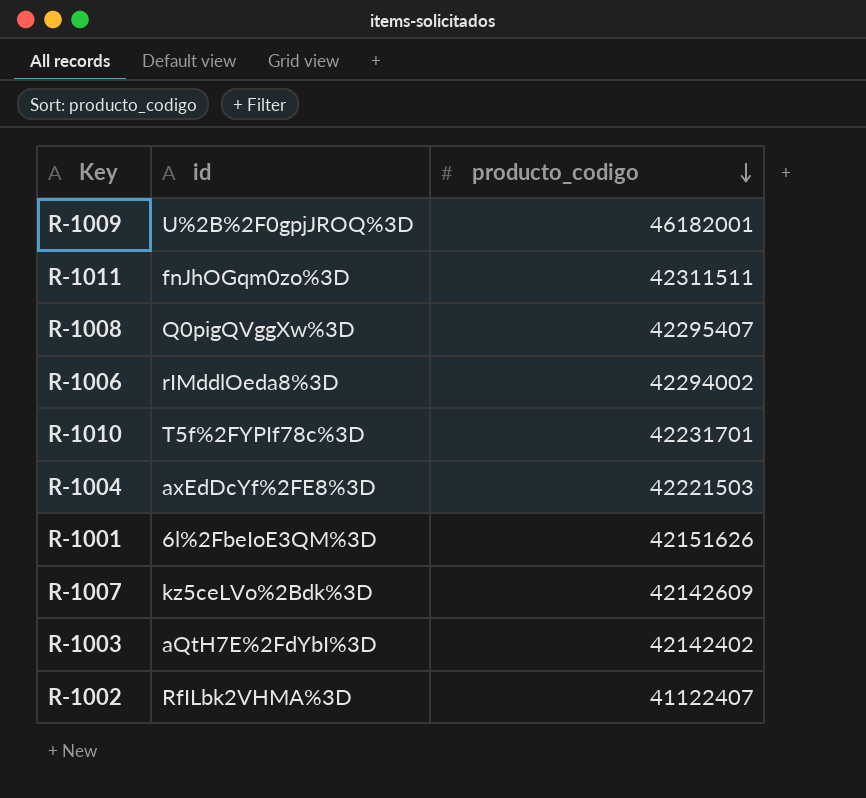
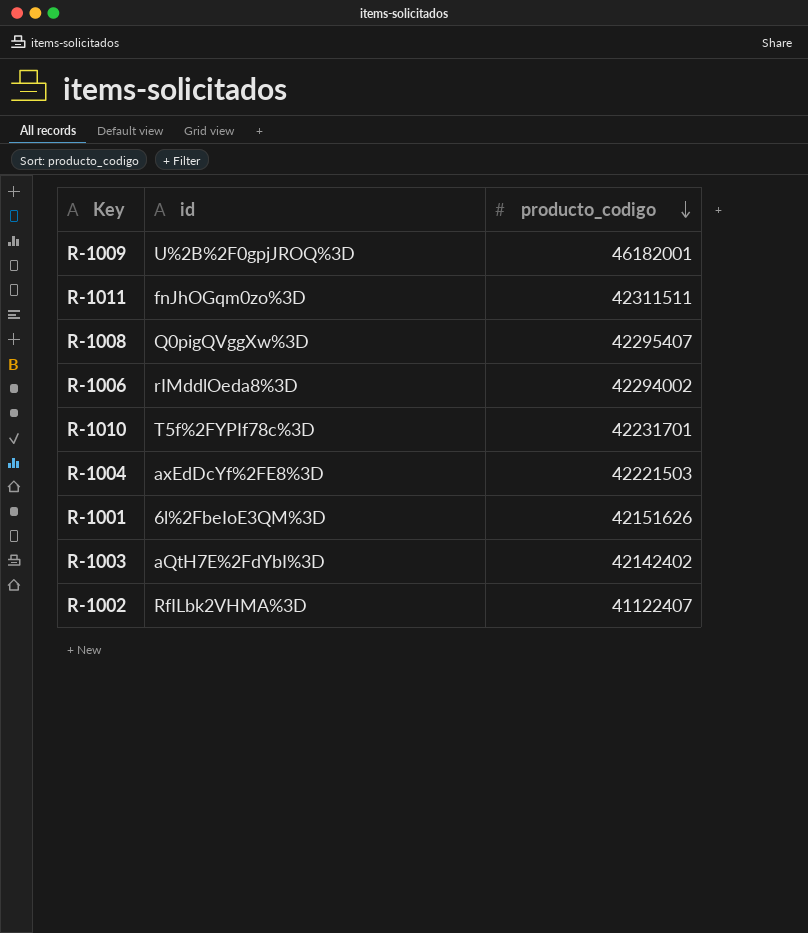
row R-1007: kz5ceLVo%2Bdk%3D | 42142609 -> none

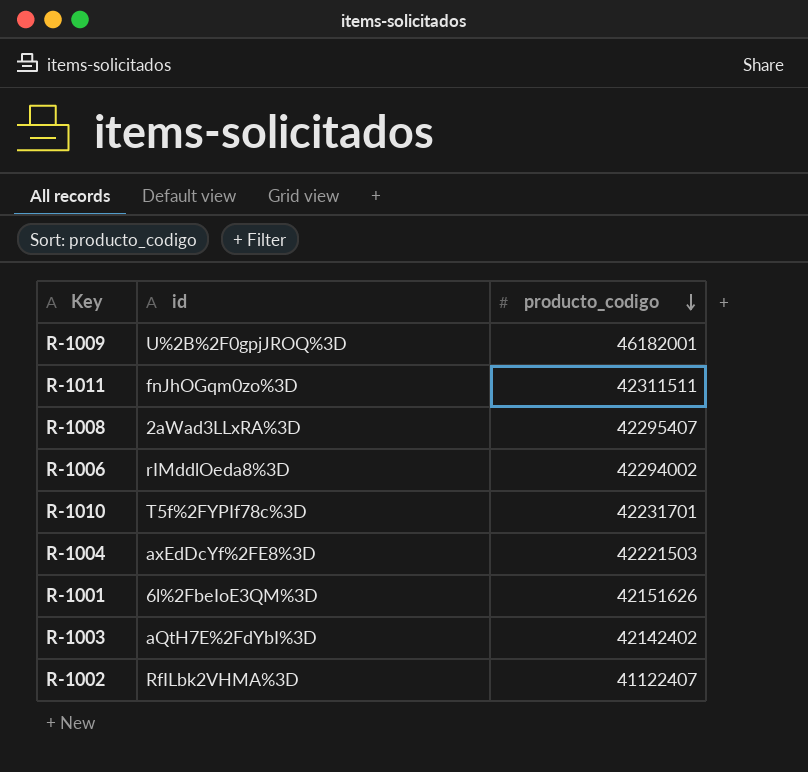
R-1008 | id: Q0pigQVggXw%3D -> 2aWad3LLxRA%3D

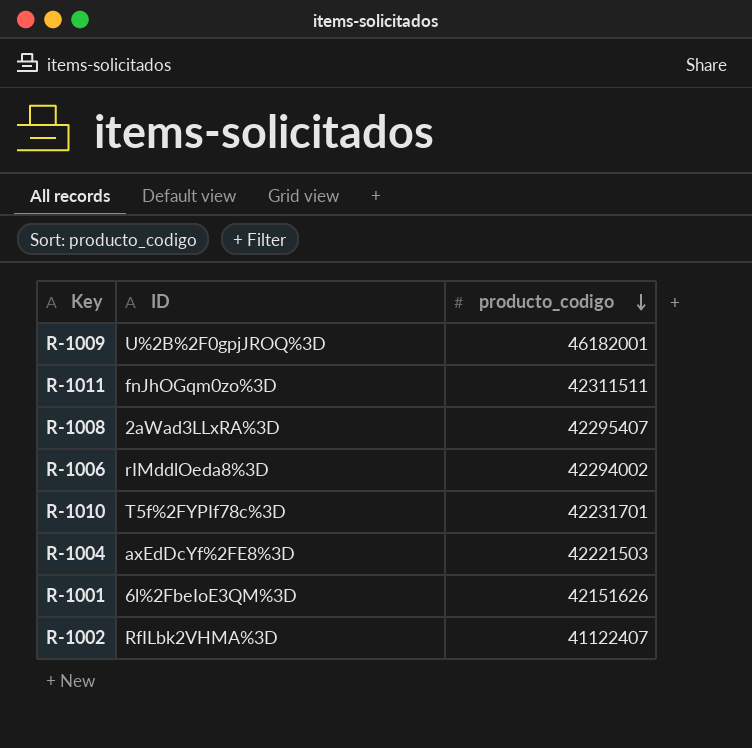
column name: id -> ID
row R-1003: aQtH7E%2FdYbI%3D | 42142402 -> none

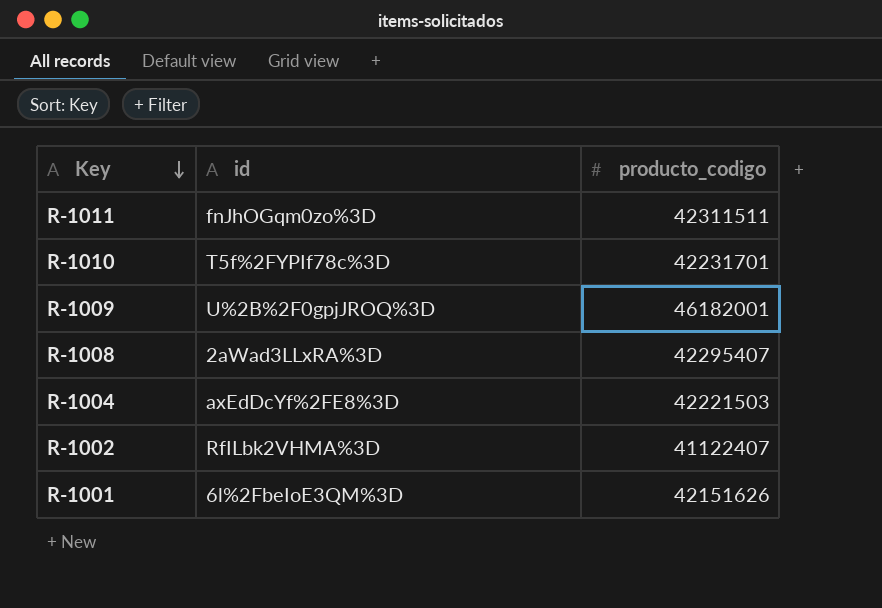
row order: producto_codigo descending -> Key descending
column name: ID -> id
row R-1006: rIMddlOeda8%3D | 42294002 -> none

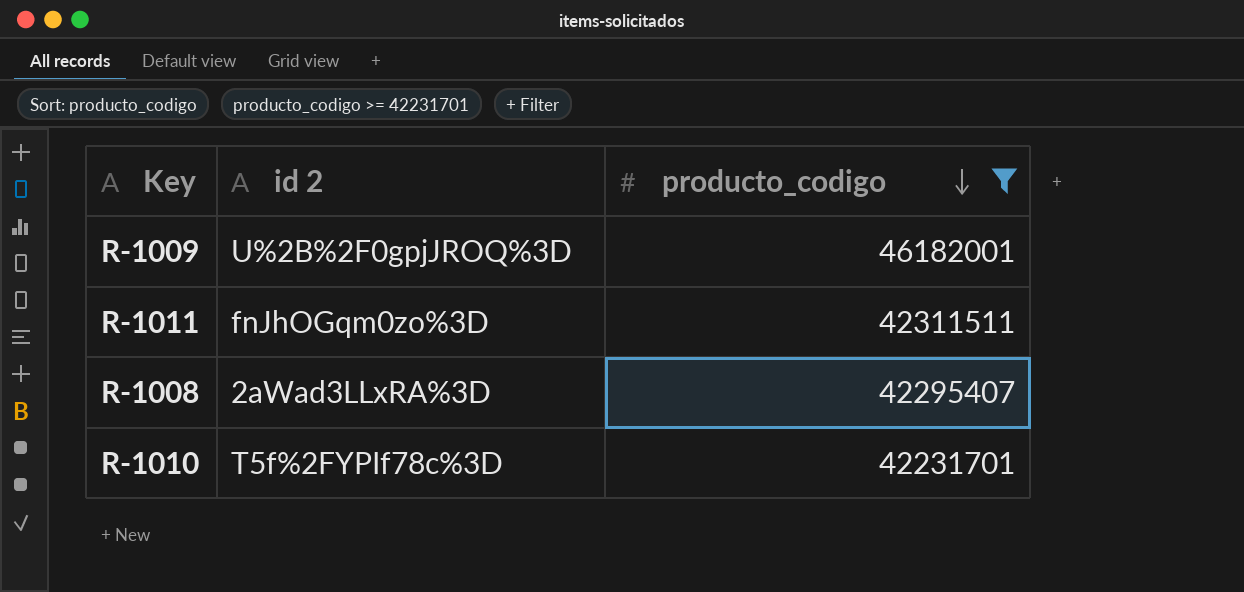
filter: none -> producto_codigo >= 42231701
row order: Key descending -> producto_codigo descending
column name: id -> id 2

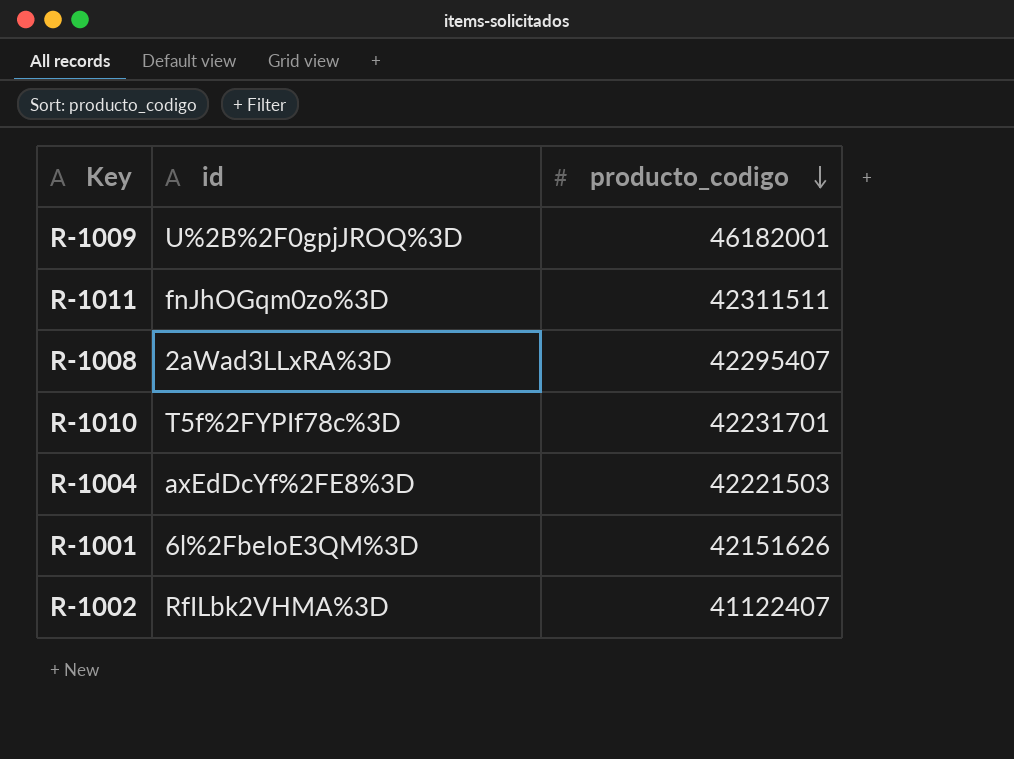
filter: producto_codigo >= 42231701 -> none
column name: id 2 -> id

